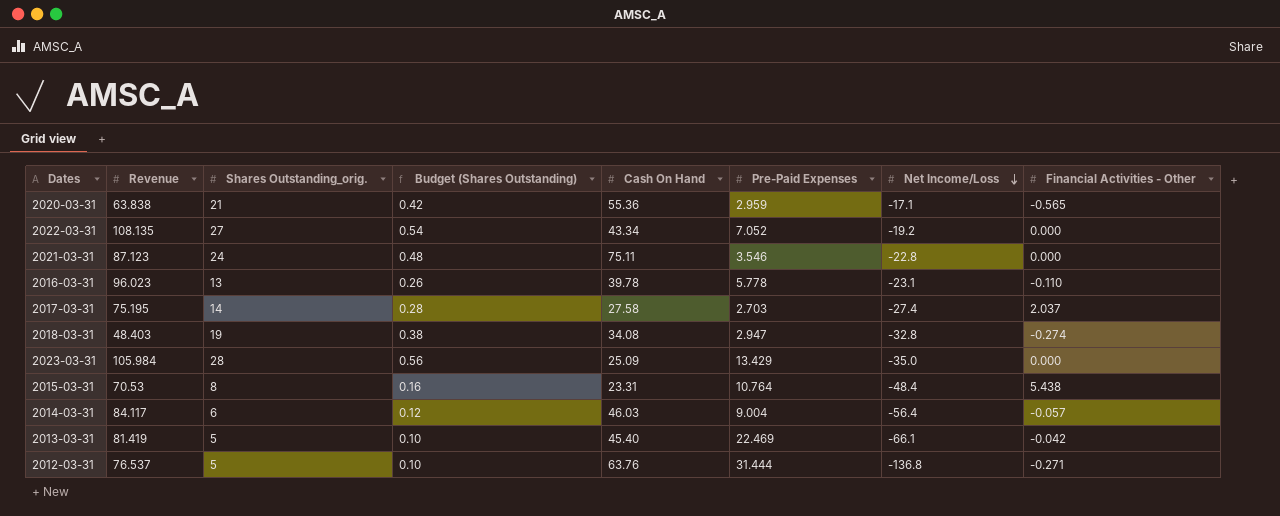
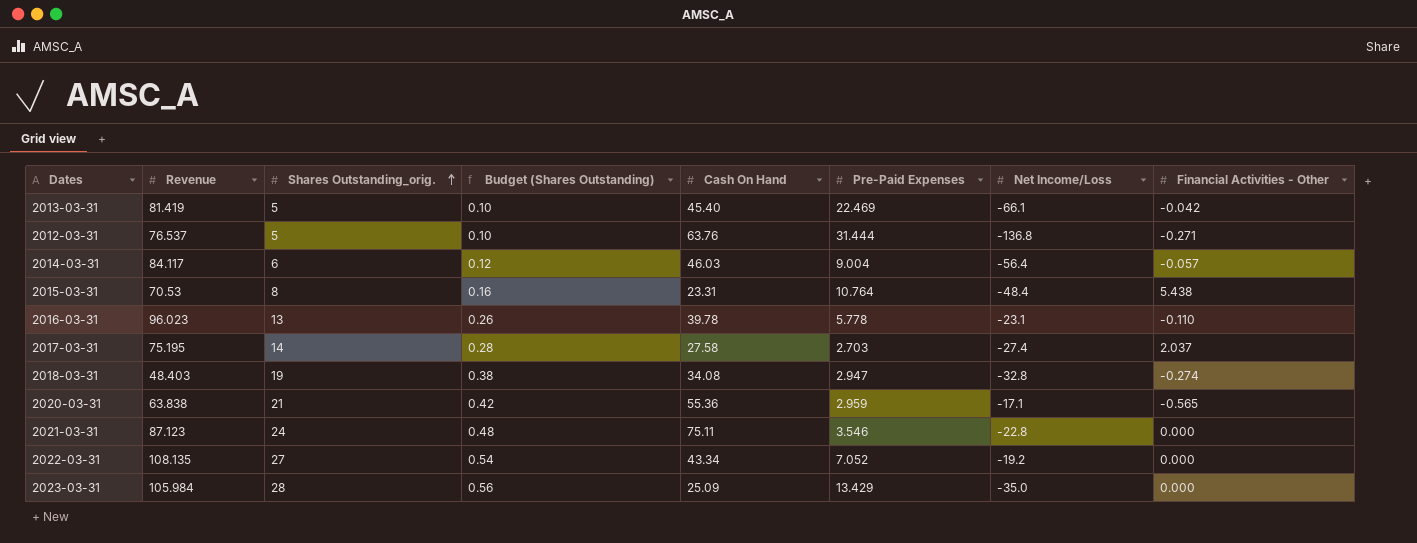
row order: Net Income/Loss descending -> Shares Outstanding_orig. ascending

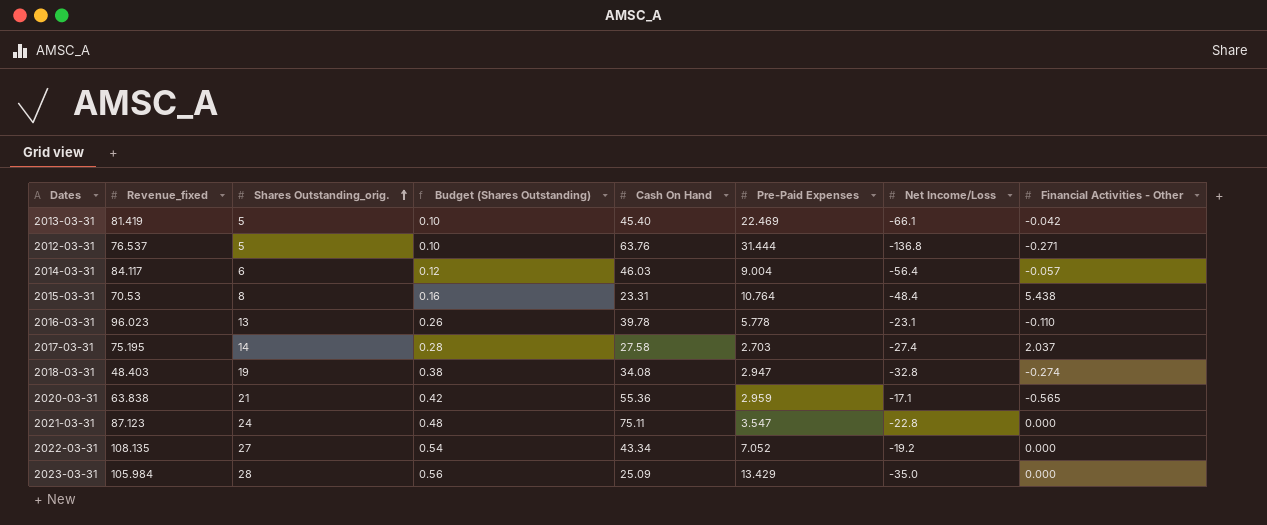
column name: Revenue -> Revenue_fixed
2021-03-31 | Pre-Paid Expenses: 3.546 -> 3.547

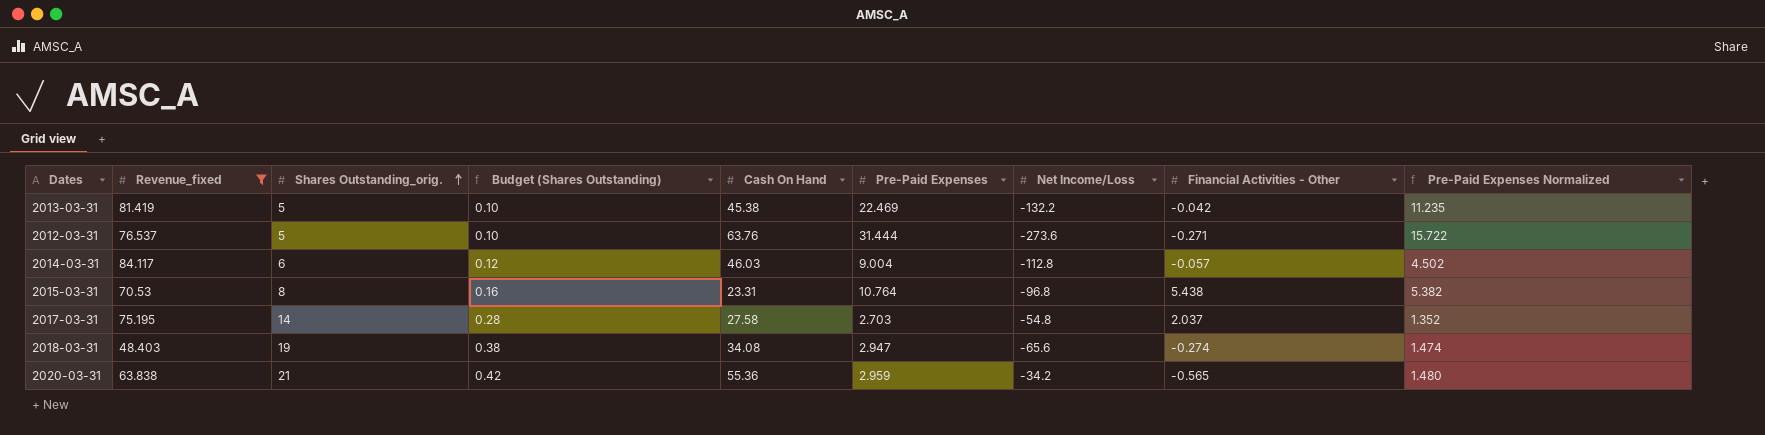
filter: none -> Revenue_fixed <= 84.117
column Pre-Paid Expenses Normalized | formula: none -> [Pre-Paid Expenses] * 0.5
2013-03-31 | Cash On Hand: 45.40 -> 45.38
2013-03-31 | Net Income/Loss: -66.1 -> -132.2
2012-03-31 | Net Income/Loss: -136.8 -> -273.6
2014-03-31 | Net Income/Loss: -56.4 -> -112.8
2015-03-31 | Net Income/Loss: -48.4 -> -96.8
2017-03-31 | Net Income/Loss: -27.4 -> -54.8
2018-03-31 | Net Income/Loss: -32.8 -> -65.6
2020-03-31 | Net Income/Loss: -17.1 -> -34.2

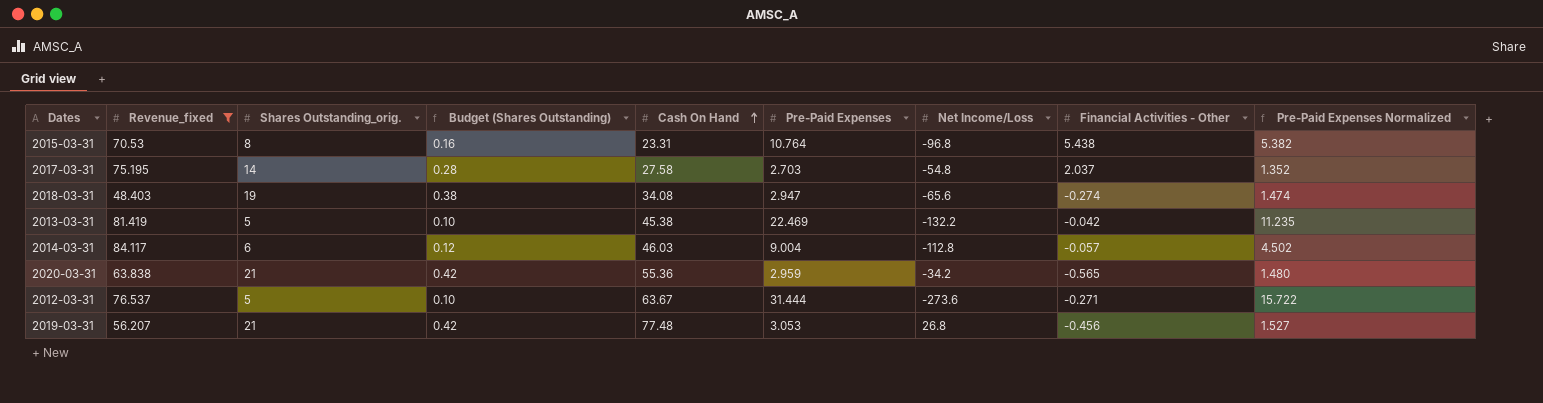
row order: Shares Outstanding_orig. ascending -> Cash On Hand ascending
2012-03-31 | Cash On Hand: 63.76 -> 63.67
row 2019-03-31: none -> 56.207 | 21 | 0.42 | 77.48 | 3.053 | 26.8 | -0.456 | 1.527

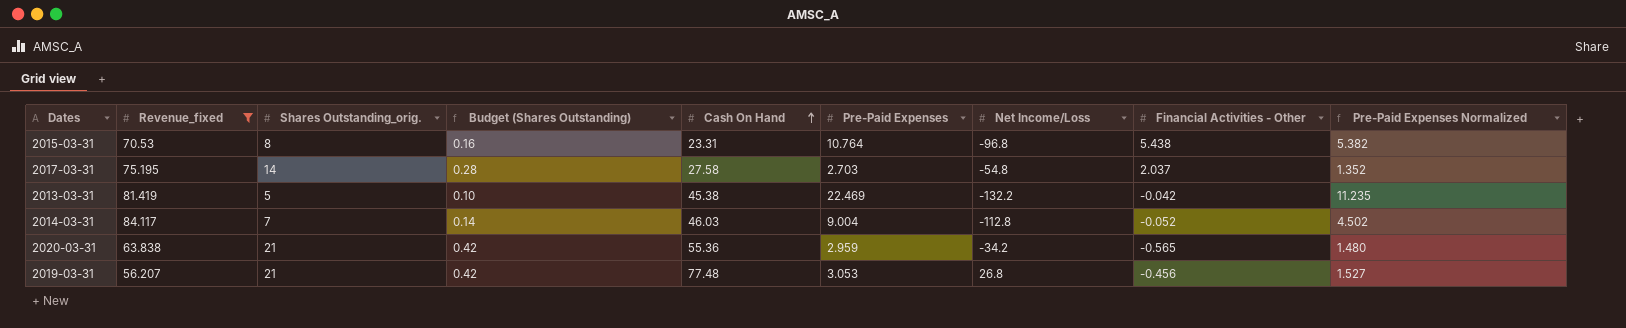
row 2018-03-31: 48.403 | 19 | 0.38 | 34.08 | 2.947 | -65.6 | -0.274 | 1.474 -> none
row 2012-03-31: 76.537 | 5 | 0.10 | 63.67 | 31.444 | -273.6 | -0.271 | 15.722 -> none
2014-03-31 | Shares Outstanding_orig.: 6 -> 7
2014-03-31 | Budget (Shares Outstanding): 0.12 -> 0.14
2014-03-31 | Financial Activities - Other: -0.057 -> -0.052

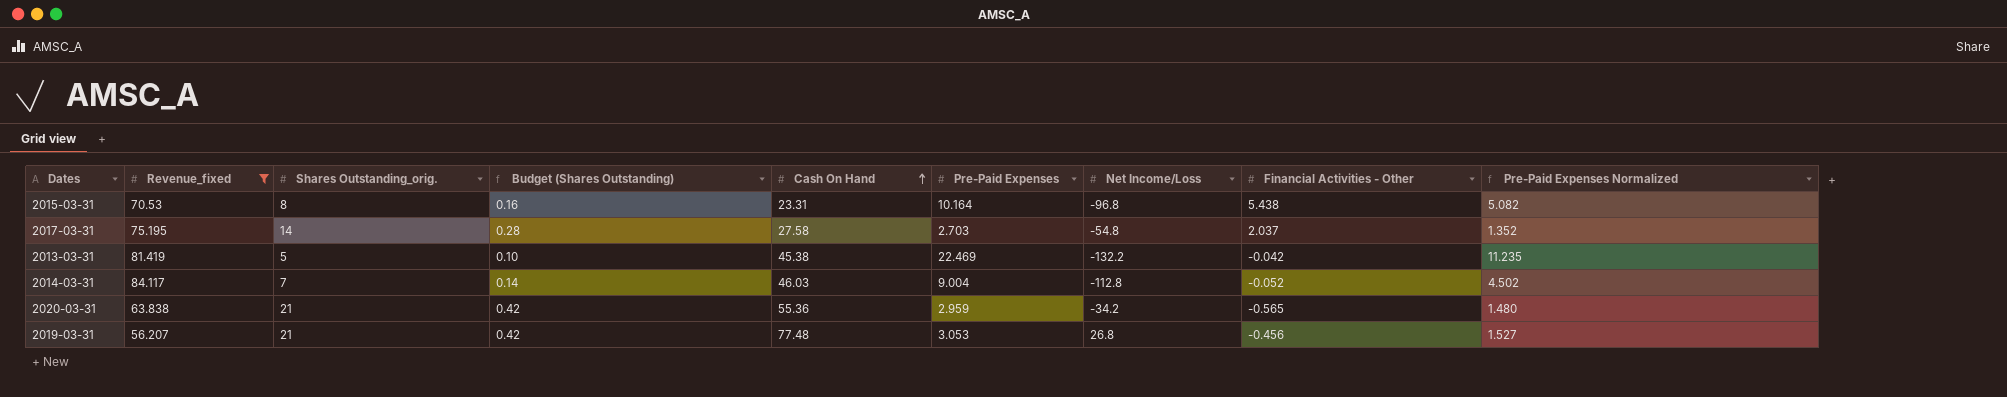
2015-03-31 | Pre-Paid Expenses: 10.764 -> 10.164
2015-03-31 | Pre-Paid Expenses Normalized: 5.382 -> 5.082

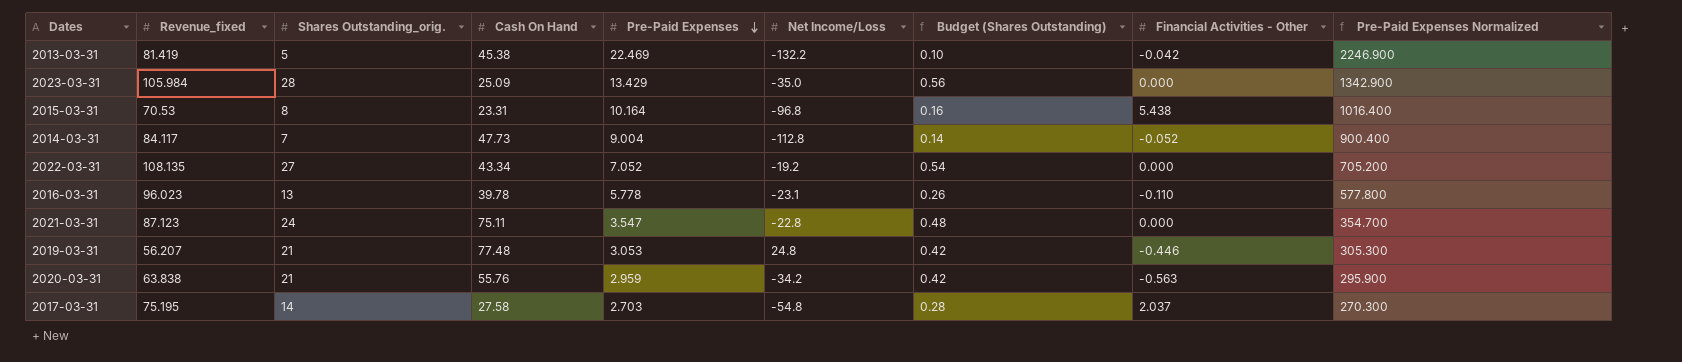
filter: Revenue_fixed <= 84.117 -> none
row order: Cash On Hand ascending -> Pre-Paid Expenses descending
column Budget (Shares Outstanding) | position: 4 -> 7
column Pre-Paid Expenses Normalized | formula: [Pre-Paid Expenses] * 0.5 -> [Pre-Paid Expenses] * 100
2014-03-31 | Cash On Hand: 46.03 -> 47.73
2019-03-31 | Net Income/Loss: 26.8 -> 24.8
2019-03-31 | Financial Activities - Other: -0.456 -> -0.446
2020-03-31 | Cash On Hand: 55.36 -> 55.76
2020-03-31 | Financial Activities - Other: -0.565 -> -0.563

